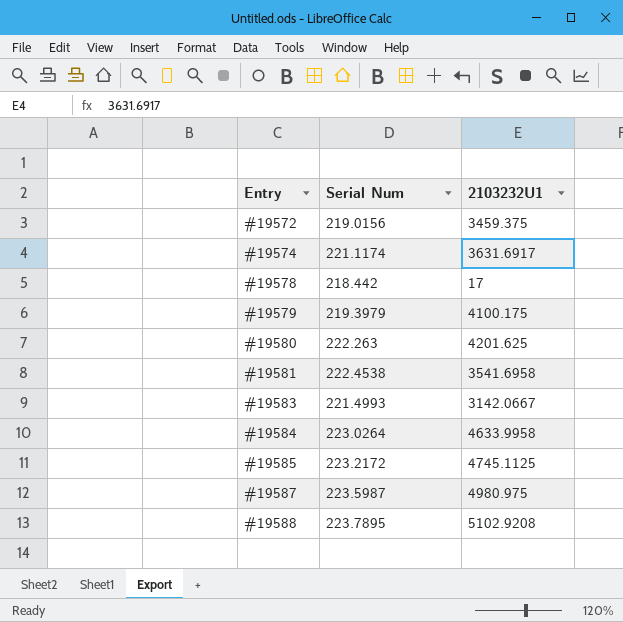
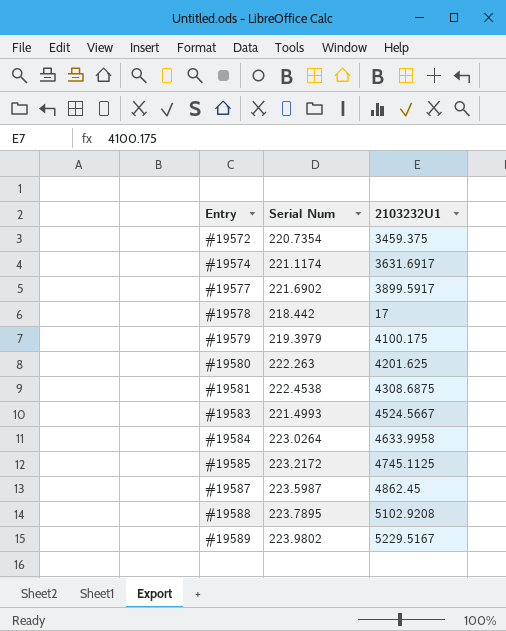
#19572 | Serial Num: 219.0156 -> 220.7354
row #19577: none -> 221.6902 | 3899.5917
#19581 | 2103232U1: 3541.6958 -> 4308.6875
#19583 | 2103232U1: 3142.0667 -> 4524.5667
#19587 | 2103232U1: 4980.975 -> 4862.45
row #19589: none -> 223.9802 | 5229.5167

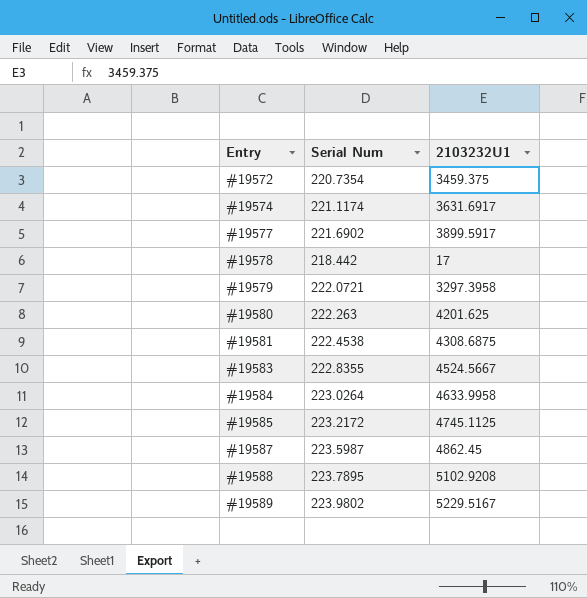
#19579 | Serial Num: 219.3979 -> 222.0721
#19579 | 2103232U1: 4100.175 -> 3297.3958
#19583 | Serial Num: 221.4993 -> 222.8355

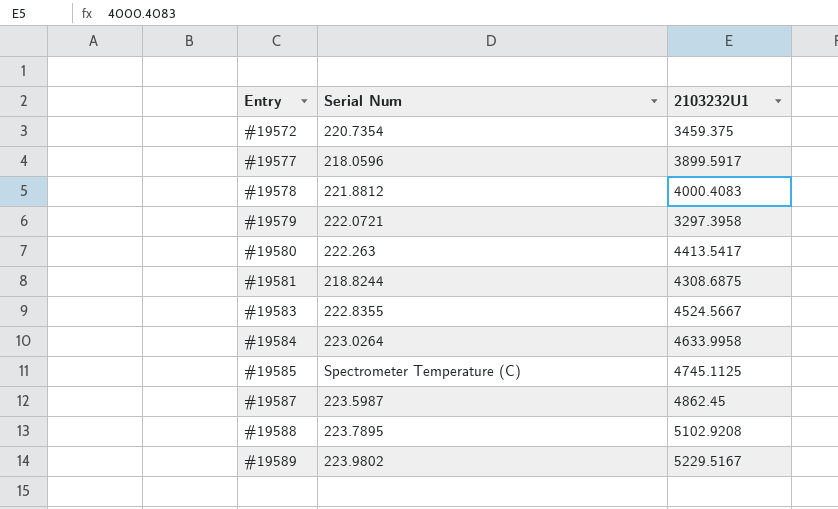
row #19574: 221.1174 | 3631.6917 -> none
#19577 | Serial Num: 221.6902 -> 218.0596
#19578 | Serial Num: 218.442 -> 221.8812
#19578 | 2103232U1: 17 -> 4000.4083
#19580 | 2103232U1: 4201.625 -> 4413.5417
#19581 | Serial Num: 222.4538 -> 218.8244
#19585 | Serial Num: 223.2172 -> Spectrometer Temperature (C)

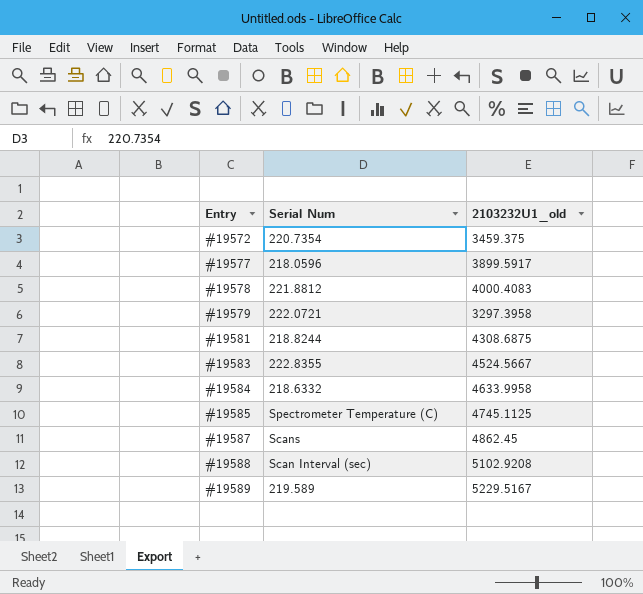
column name: 2103232U1 -> 2103232U1_old
row #19580: 222.263 | 4413.5417 -> none
#19584 | Serial Num: 223.0264 -> 218.6332
#19587 | Serial Num: 223.5987 -> Scans
#19588 | Serial Num: 223.7895 -> Scan Interval (sec)
#19589 | Serial Num: 223.9802 -> 219.589

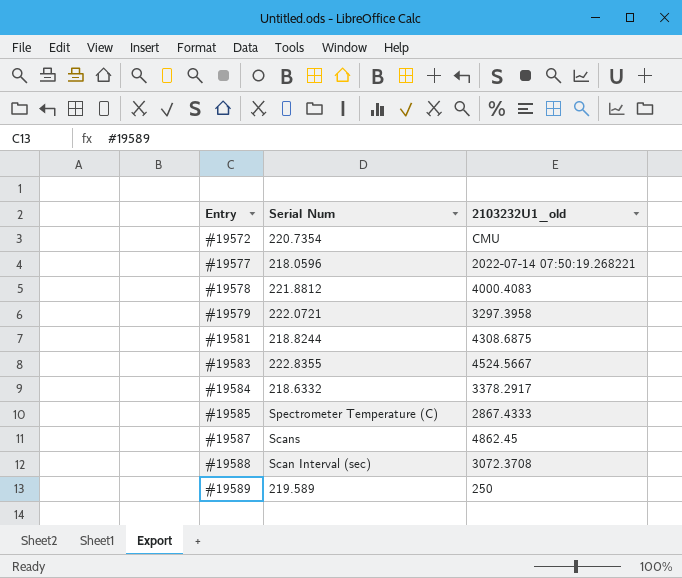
#19572 | 2103232U1_old: 3459.375 -> CMU
#19577 | 2103232U1_old: 3899.5917 -> 2022-07-14 07:50:19.268221
#19584 | 2103232U1_old: 4633.9958 -> 3378.2917
#19585 | 2103232U1_old: 4745.1125 -> 2867.4333
#19588 | 2103232U1_old: 5102.9208 -> 3072.3708
#19589 | 2103232U1_old: 5229.5167 -> 250

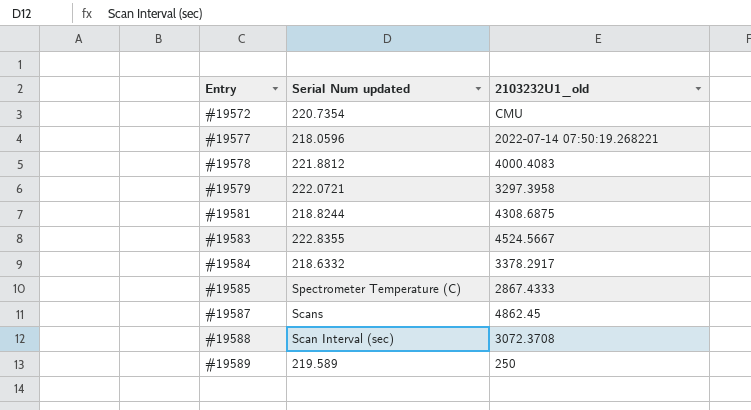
column name: Serial Num -> Serial Num updated

